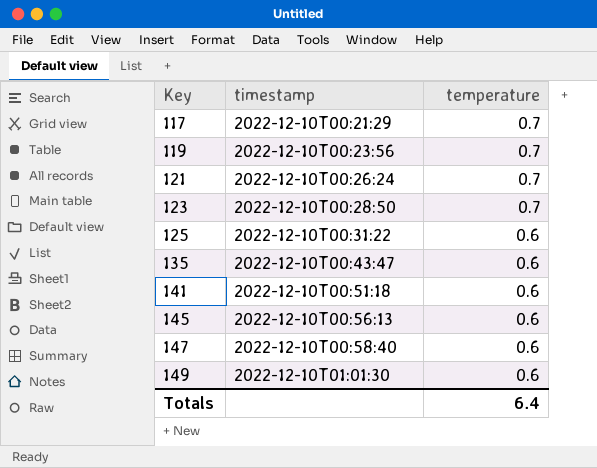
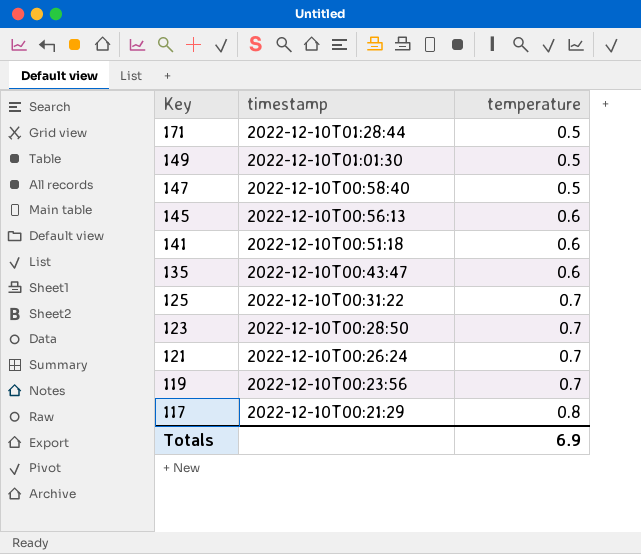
row order: Key ascending -> Key descending
row 171: none -> 2022-12-10T01:28:44 | 0.5
149 | temperature: 0.6 -> 0.5
147 | temperature: 0.6 -> 0.5
125 | temperature: 0.6 -> 0.7
117 | temperature: 0.7 -> 0.8
Totals | temperature: 6.4 -> 6.9

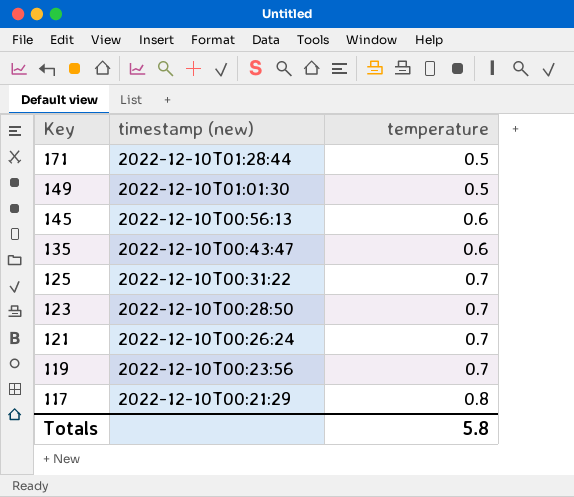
column name: timestamp -> timestamp (new)
row 147: 2022-12-10T00:58:40 | 0.5 -> none
row 141: 2022-12-10T00:51:18 | 0.6 -> none
Totals | temperature: 6.9 -> 5.8

